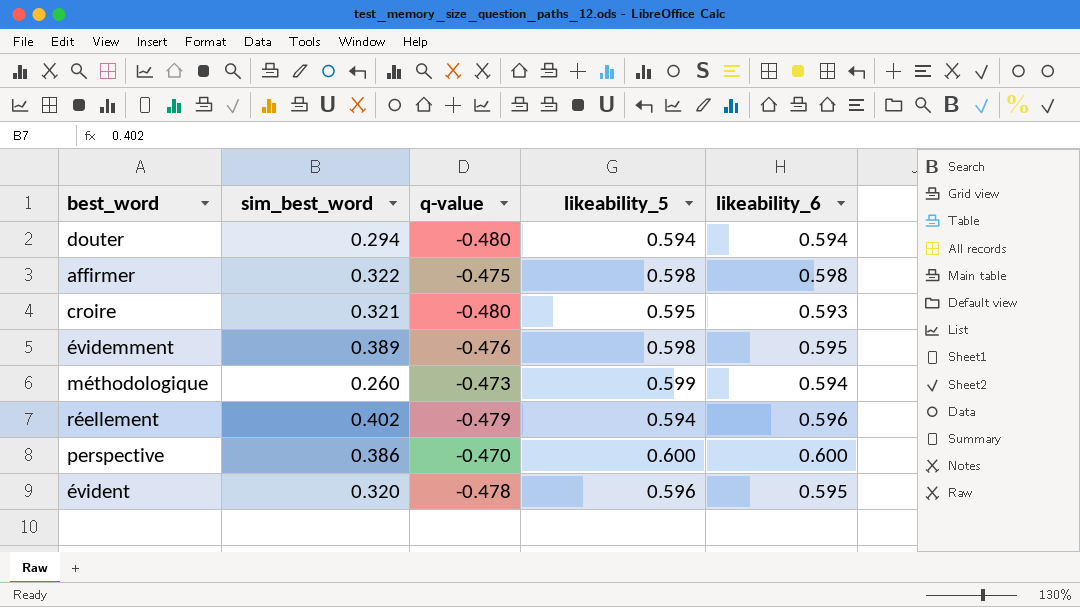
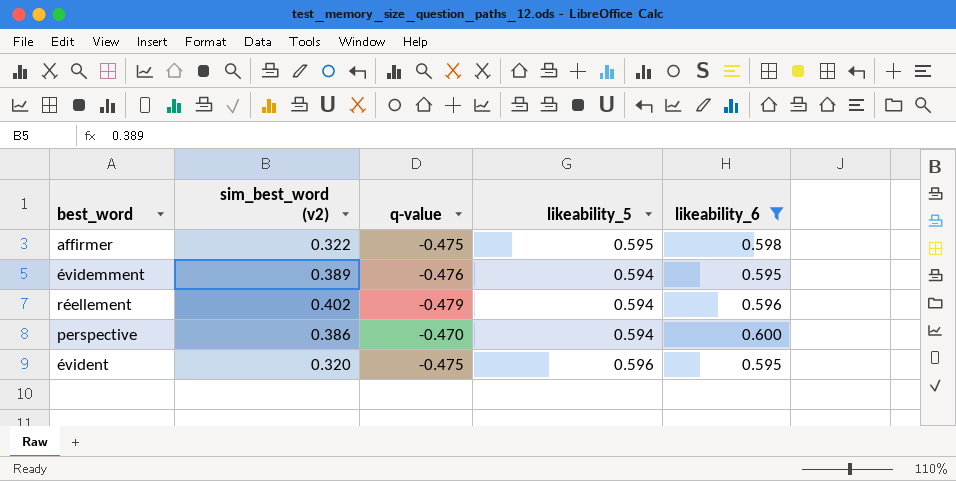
filter: none -> likeability_6 >= 0.595
column name: sim_best_word -> sim_best_word (v2)
affirmer | likeability_5: 0.598 -> 0.595
évidemment | likeability_5: 0.598 -> 0.594
perspective | likeability_5: 0.600 -> 0.594
évident | q-value: -0.478 -> -0.475

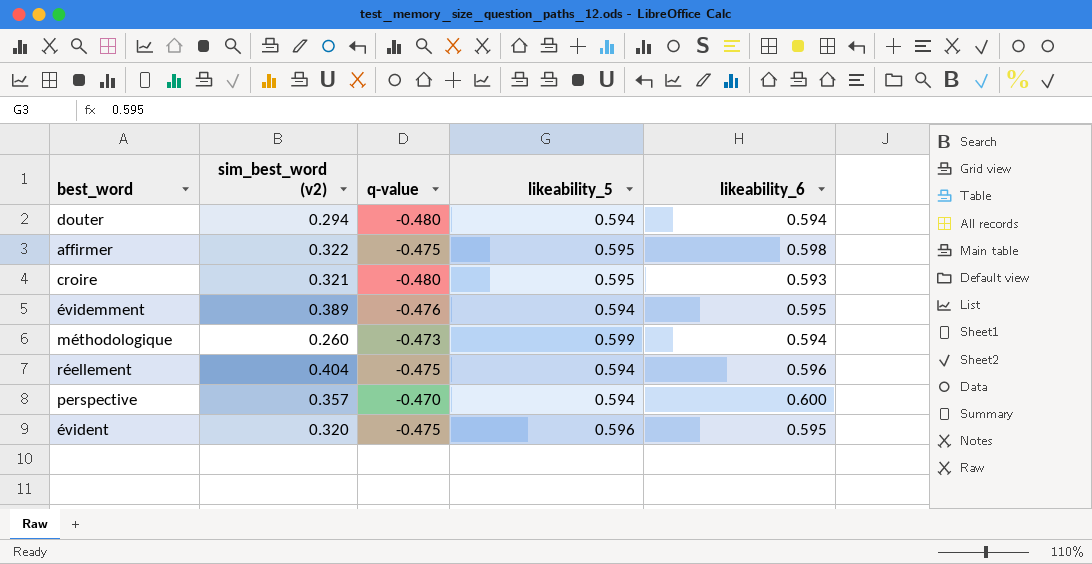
filter: likeability_6 >= 0.595 -> none
réellement | sim_best_word (v2): 0.402 -> 0.404
réellement | q-value: -0.479 -> -0.475
perspective | sim_best_word (v2): 0.386 -> 0.357

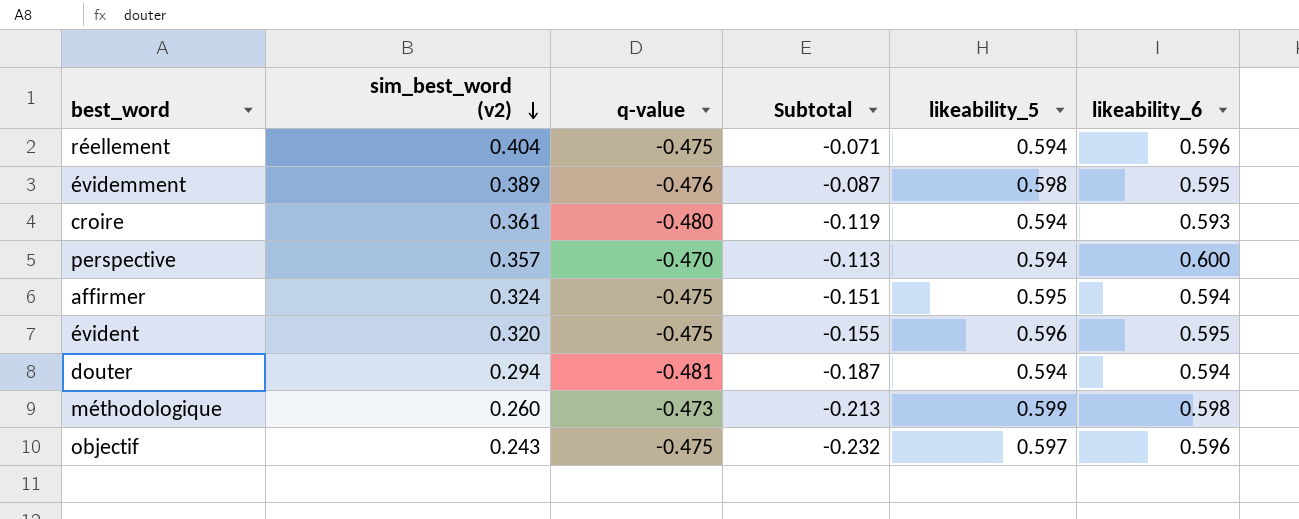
row order: none -> sim_best_word (v2) descending
column Subtotal | formula: none -> [sim_best_word (v2)] + [q-value]
évidemment | likeability_5: 0.594 -> 0.598
croire | sim_best_word (v2): 0.321 -> 0.361
croire | likeability_5: 0.595 -> 0.594
affirmer | sim_best_word (v2): 0.322 -> 0.324
affirmer | likeability_6: 0.598 -> 0.594
douter | q-value: -0.480 -> -0.481
méthodologique | likeability_6: 0.594 -> 0.598
row objectif: none -> 0.243 | -0.475 | -0.232 | 0.597 | 0.596

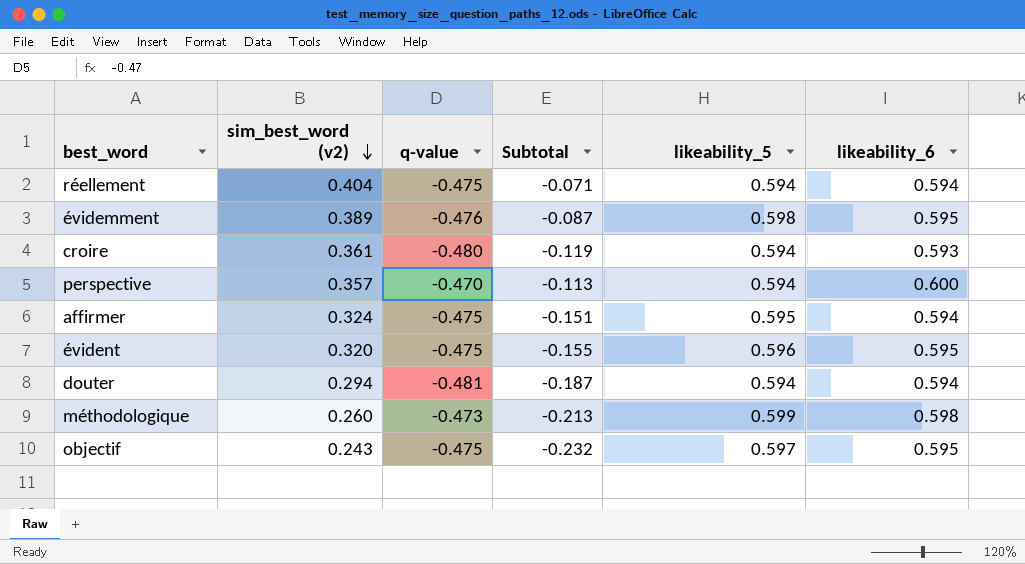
réellement | likeability_6: 0.596 -> 0.594
objectif | likeability_6: 0.596 -> 0.595

